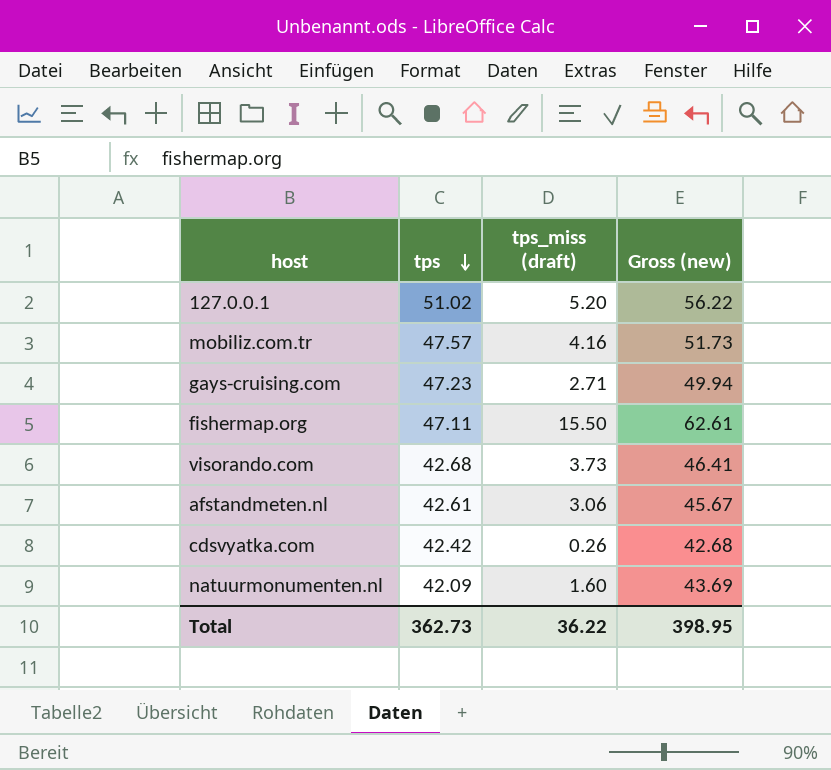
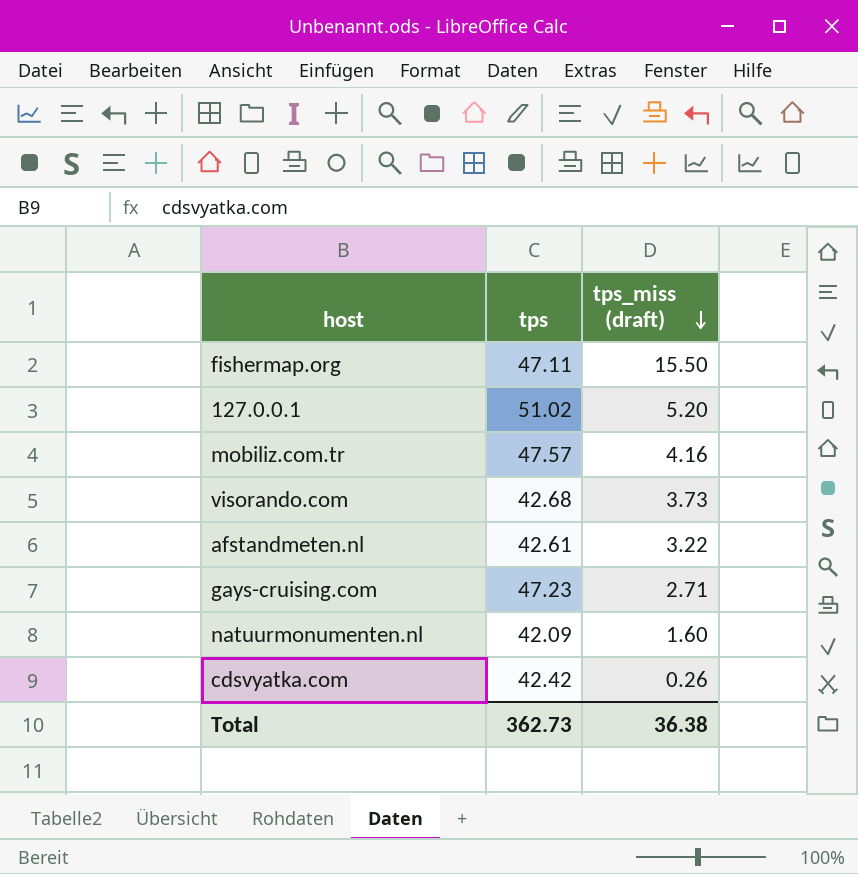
row order: tps descending -> tps_miss (draft) descending
column Gross (new) | formula: [tps] + [tps_miss (draft)] -> none
afstandmeten.nl | tps_miss (draft): 3.06 -> 3.22
Total | tps_miss (draft): 36.22 -> 36.38

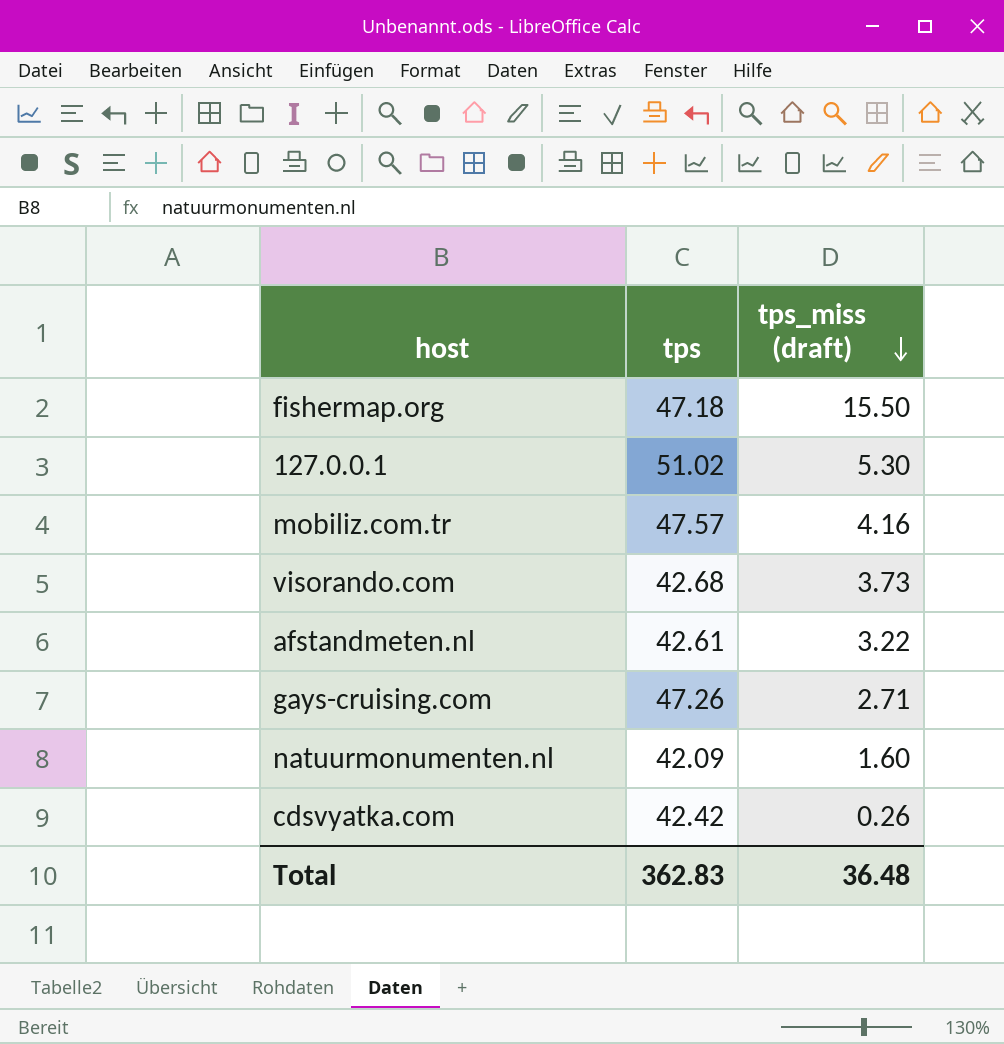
fishermap.org | tps: 47.11 -> 47.18
127.0.0.1 | tps_miss (draft): 5.20 -> 5.30
gays-cruising.com | tps: 47.23 -> 47.26
Total | tps: 362.73 -> 362.83
Total | tps_miss (draft): 36.38 -> 36.48

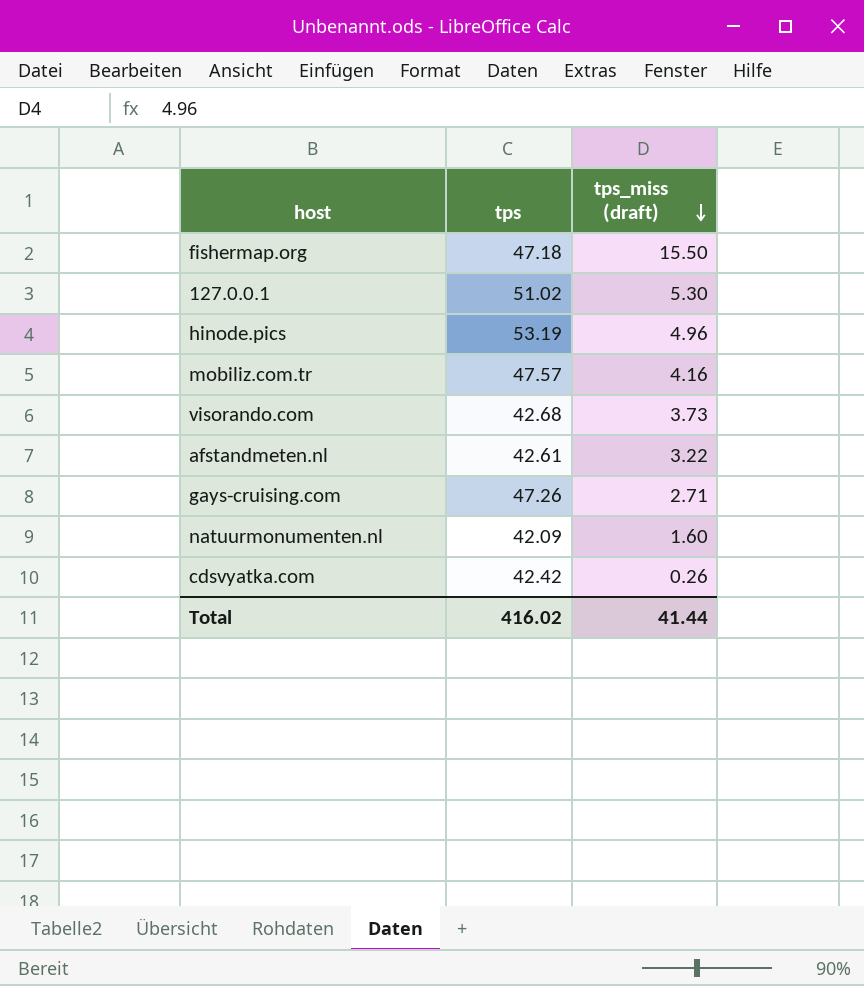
row hinode.pics: none -> 53.19 | 4.96
Total | tps: 362.83 -> 416.02
Total | tps_miss (draft): 36.48 -> 41.44

